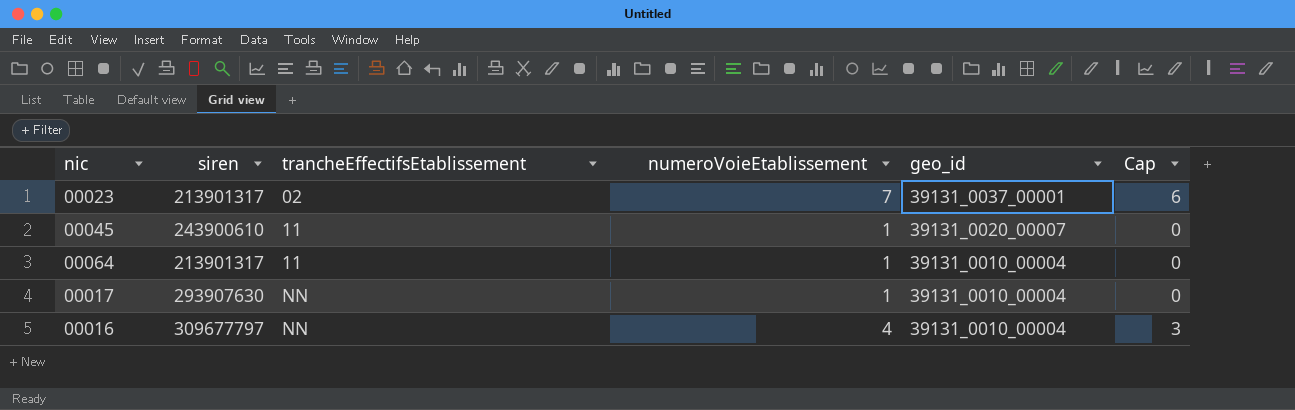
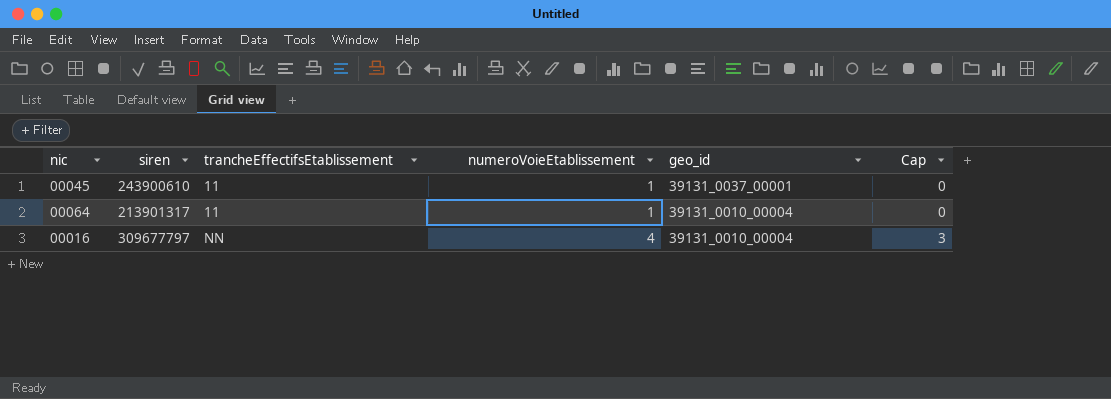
row 00023: 213901317 | 02 | 7 | 39131_0037_00001 | 6 -> none
row 00017: 293907630 | NN | 1 | 39131_0010_00004 | 0 -> none
00045 | geo_id: 39131_0020_00007 -> 39131_0037_00001

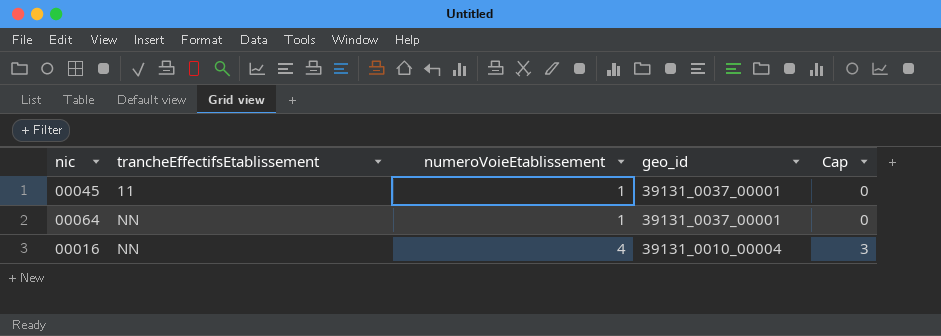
column siren | position: 2 -> none
00064 | trancheEffectifsEtablissement: 11 -> NN
00064 | geo_id: 39131_0010_00004 -> 39131_0037_00001

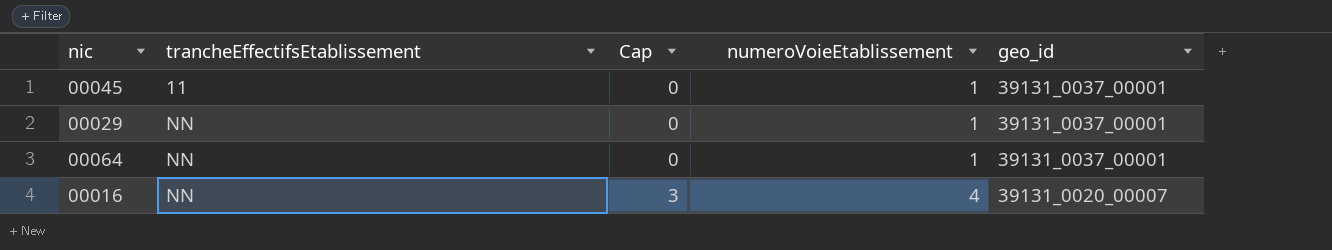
column Cap | position: 5 -> 3
row 00029: none -> NN | 0 | 1 | 39131_0037_00001
00016 | geo_id: 39131_0010_00004 -> 39131_0020_00007

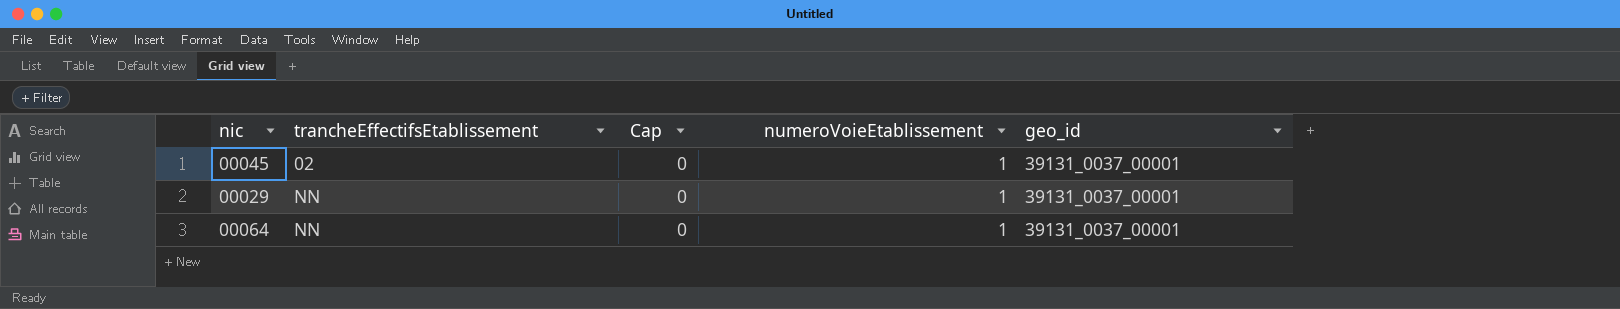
row 00016: NN | 3 | 4 | 39131_0020_00007 -> none
00045 | trancheEffectifsEtablissement: 11 -> 02

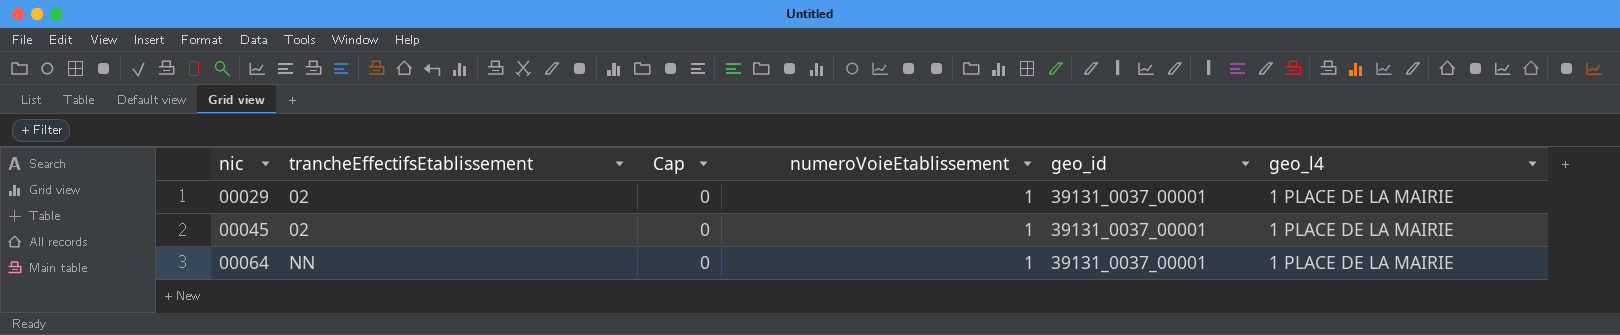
row order: trancheEffectifsEtablissement ascending -> nic ascending
column geo_l4 | position: none -> 6
00029 | trancheEffectifsEtablissement: NN -> 02

